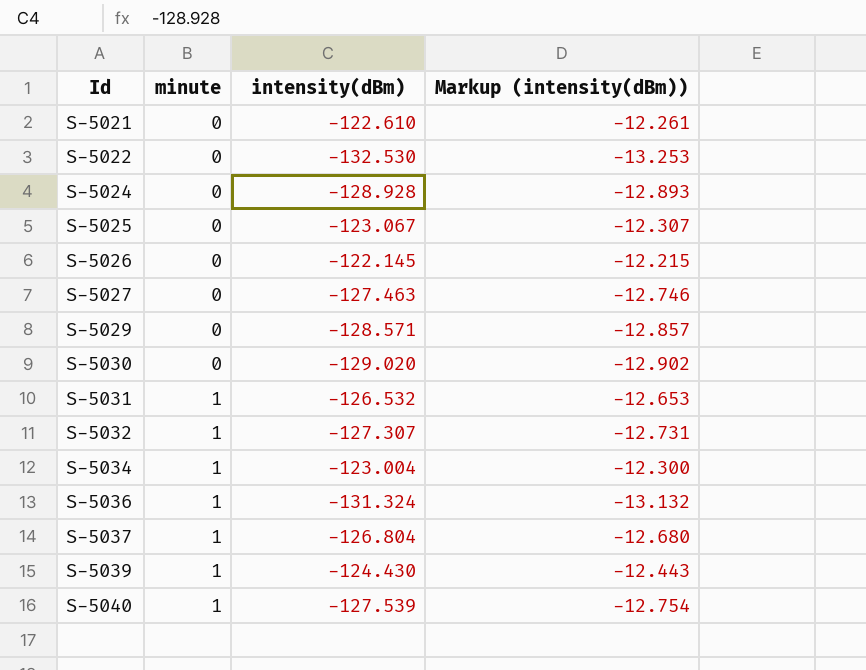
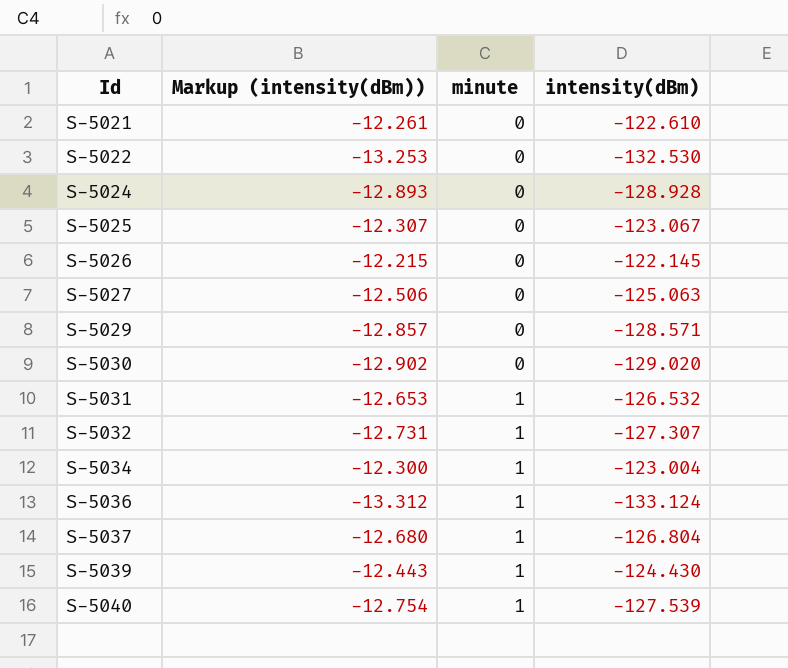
column Markup (intensity(dBm)) | position: 4 -> 2
S-5027 | Markup (intensity(dBm)): -12.746 -> -12.506
S-5027 | intensity(dBm): -127.463 -> -125.063
S-5036 | Markup (intensity(dBm)): -13.132 -> -13.312
S-5036 | intensity(dBm): -131.324 -> -133.124

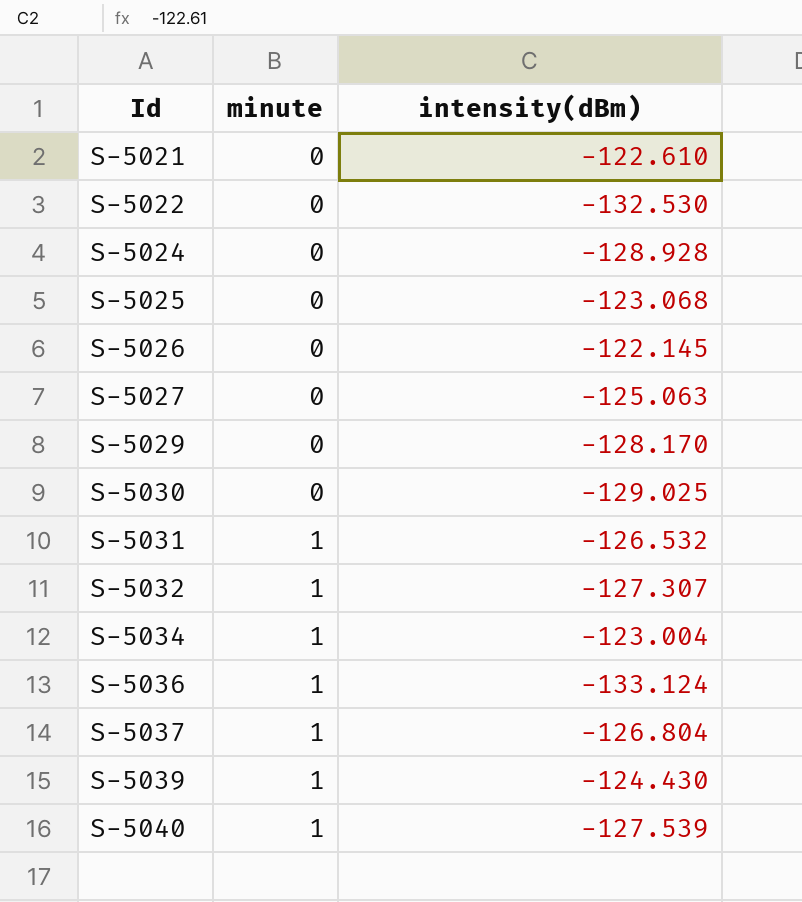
column Markup (intensity(dBm)) | formula: [intensity(dBm)] * 0.1 -> none
S-5025 | intensity(dBm): -123.067 -> -123.068
S-5029 | intensity(dBm): -128.571 -> -128.170
S-5030 | intensity(dBm): -129.020 -> -129.025

